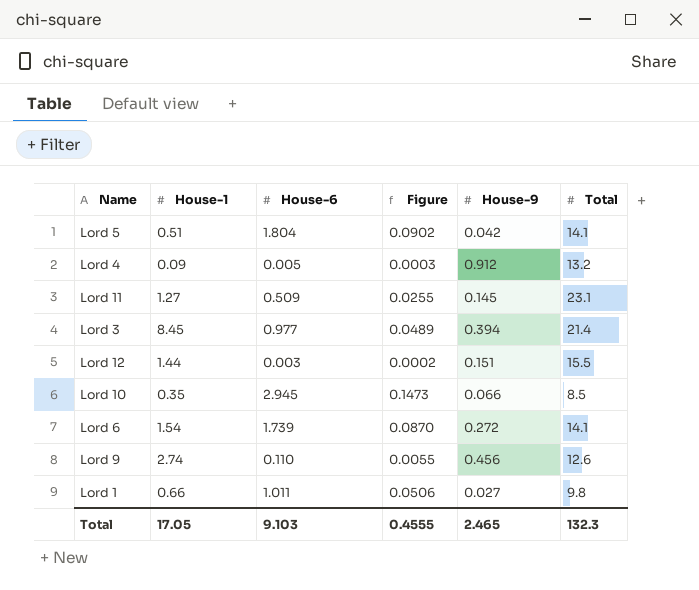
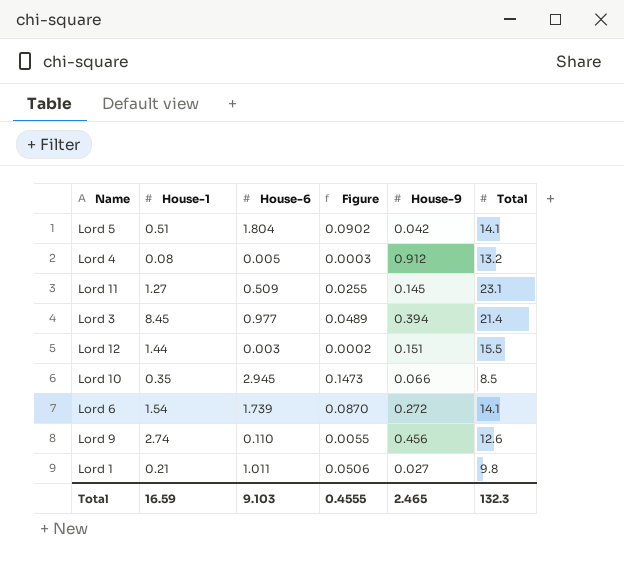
Lord 4 | House-1: 0.09 -> 0.08
Lord 1 | House-1: 0.66 -> 0.21
Total | House-1: 17.05 -> 16.59

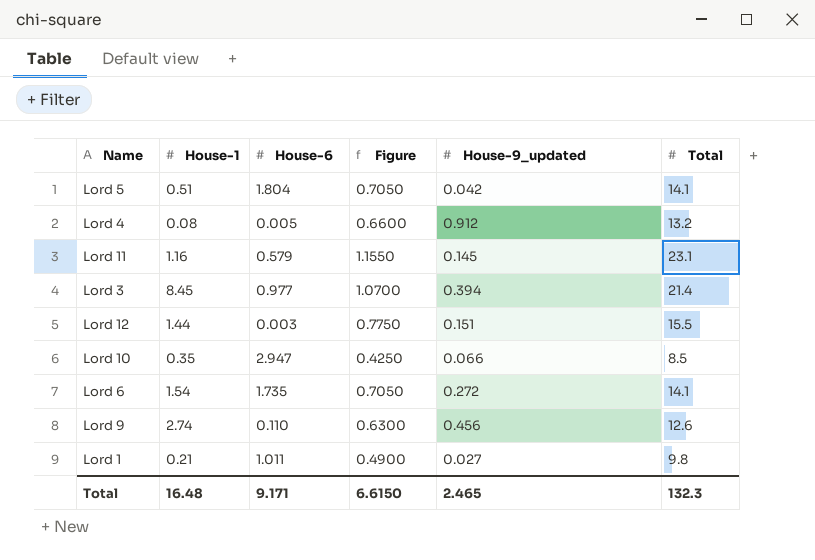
column Figure | formula: [House-6] * 0.05 -> [Total] * 0.05
column name: House-9 -> House-9_updated
Lord 11 | House-1: 1.27 -> 1.16
Lord 11 | House-6: 0.509 -> 0.579
Lord 10 | House-6: 2.945 -> 2.947
Lord 6 | House-6: 1.739 -> 1.735
Total | House-1: 16.59 -> 16.48
Total | House-6: 9.103 -> 9.171
Total | Figure: 0.4555 -> 6.6150

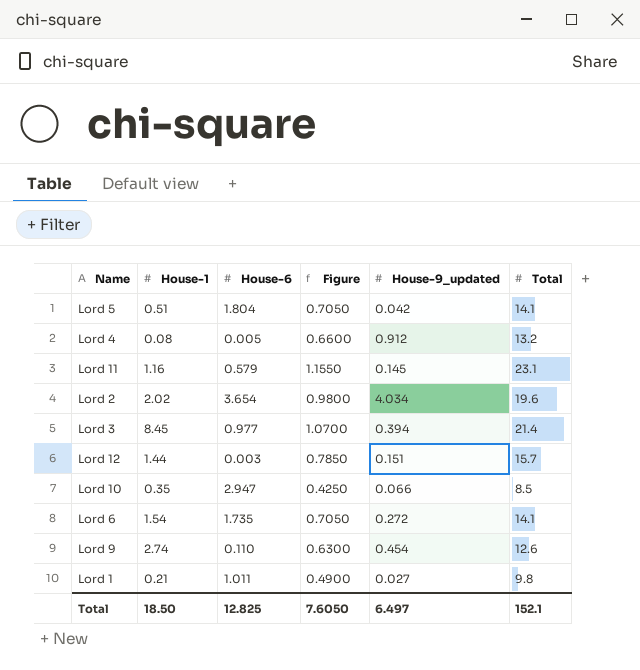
row Lord 2: none -> 2.02 | 3.654 | 0.9800 | 4.034 | 19.6
Lord 12 | Figure: 0.7750 -> 0.7850
Lord 12 | Total: 15.5 -> 15.7
Lord 9 | House-9_updated: 0.456 -> 0.454
Total | House-1: 16.48 -> 18.50
Total | House-6: 9.171 -> 12.825
Total | Figure: 6.6150 -> 7.6050
Total | House-9_updated: 2.465 -> 6.497
Total | Total: 132.3 -> 152.1

